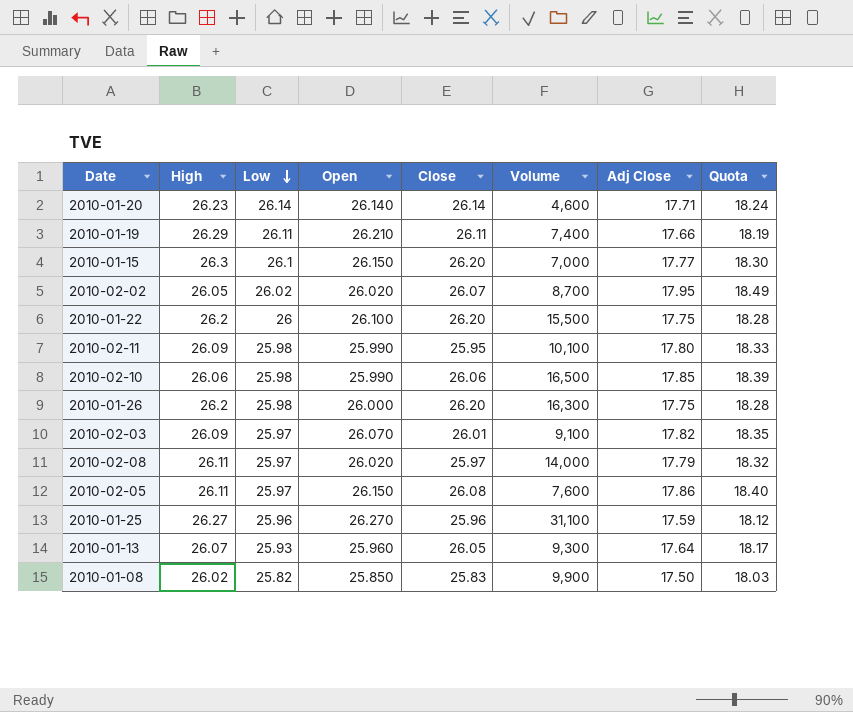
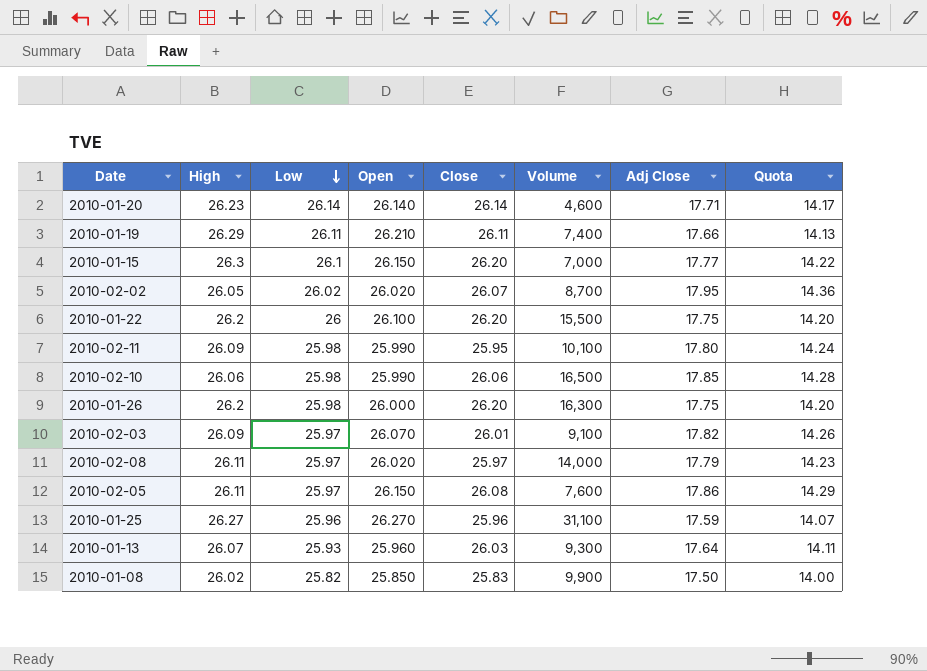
column Quota | formula: [Adj Close] * 1.03 -> [Adj Close] * 0.8
2010-01-13 | Close: 26.05 -> 26.03

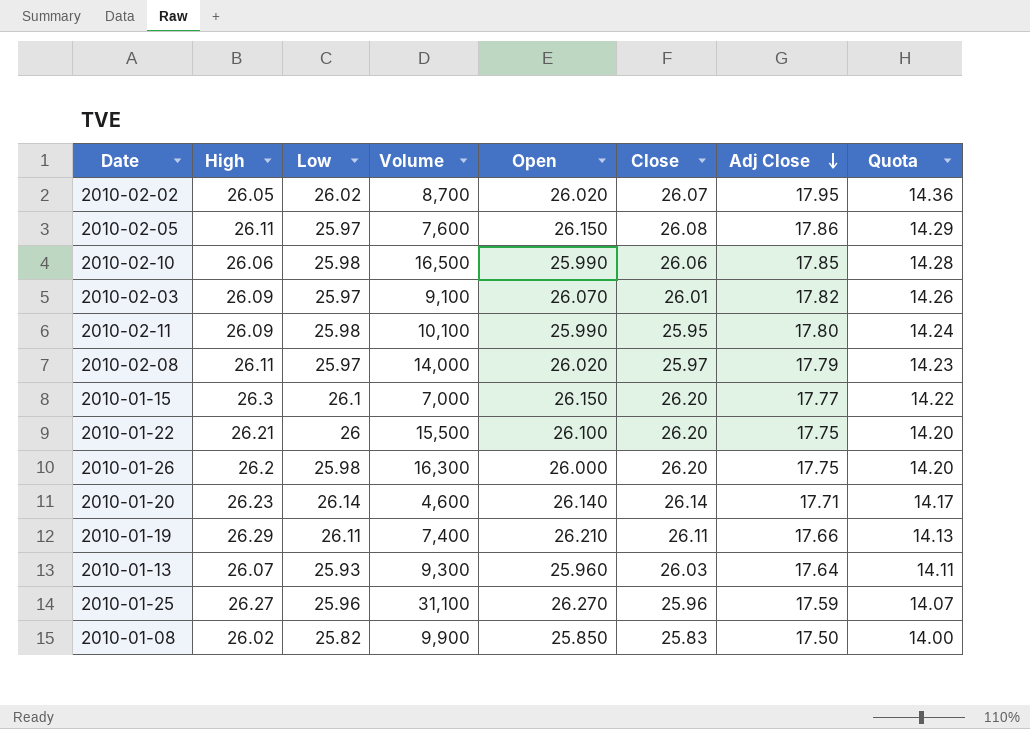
row order: Low descending -> Adj Close descending
column Volume | position: 6 -> 4
2010-01-22 | High: 26.2 -> 26.21

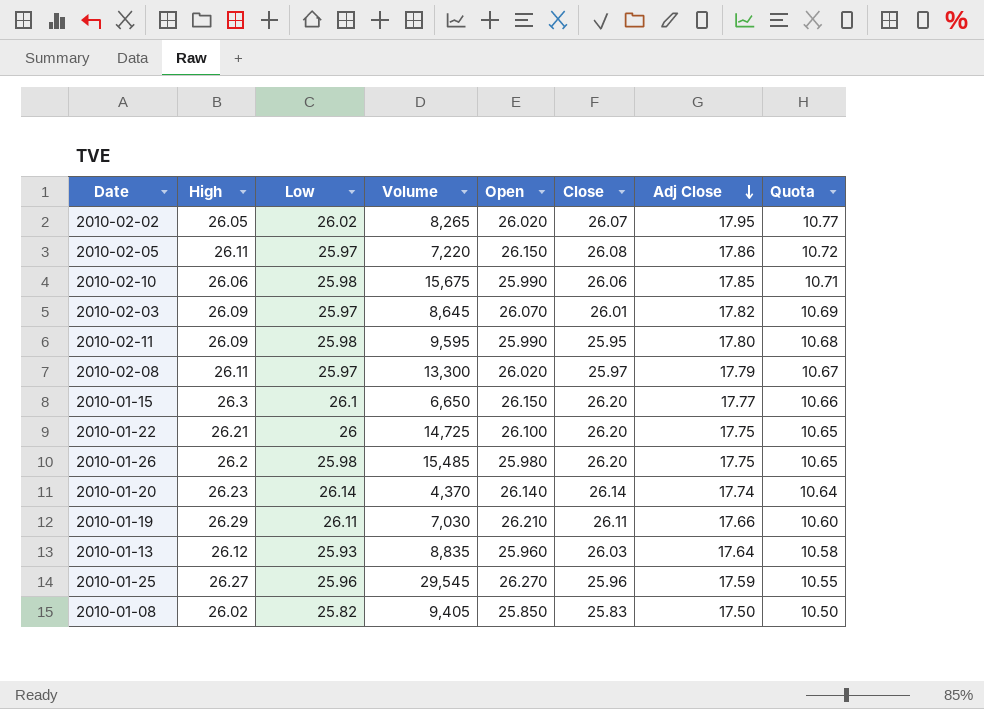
column Quota | formula: [Adj Close] * 0.8 -> [Adj Close] * 0.6
2010-02-02 | Volume: 8,700 -> 8,265
2010-02-05 | Volume: 7,600 -> 7,220
2010-02-10 | Volume: 16,500 -> 15,675
2010-02-03 | Volume: 9,100 -> 8,645
2010-02-11 | Volume: 10,100 -> 9,595
2010-02-08 | Volume: 14,000 -> 13,300
2010-01-15 | Volume: 7,000 -> 6,650
2010-01-22 | Volume: 15,500 -> 14,725
2010-01-26 | Volume: 16,300 -> 15,485
2010-01-26 | Open: 26.000 -> 25.980
2010-01-20 | Volume: 4,600 -> 4,370
2010-01-20 | Adj Close: 17.71 -> 17.74
2010-01-19 | Volume: 7,400 -> 7,030
2010-01-13 | High: 26.07 -> 26.12
2010-01-13 | Volume: 9,300 -> 8,835
2010-01-25 | Volume: 31,100 -> 29,545
2010-01-08 | Volume: 9,900 -> 9,405

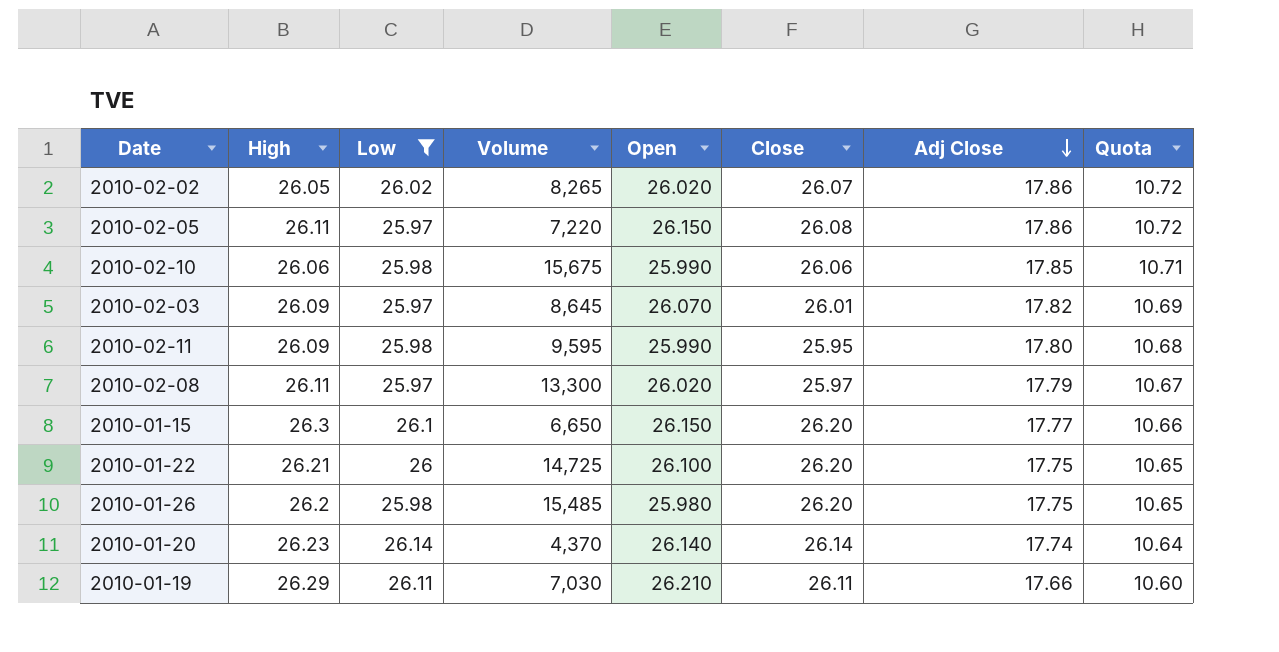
filter: none -> Low >= 25.97
2010-02-02 | Adj Close: 17.95 -> 17.86
2010-02-02 | Quota: 10.77 -> 10.72

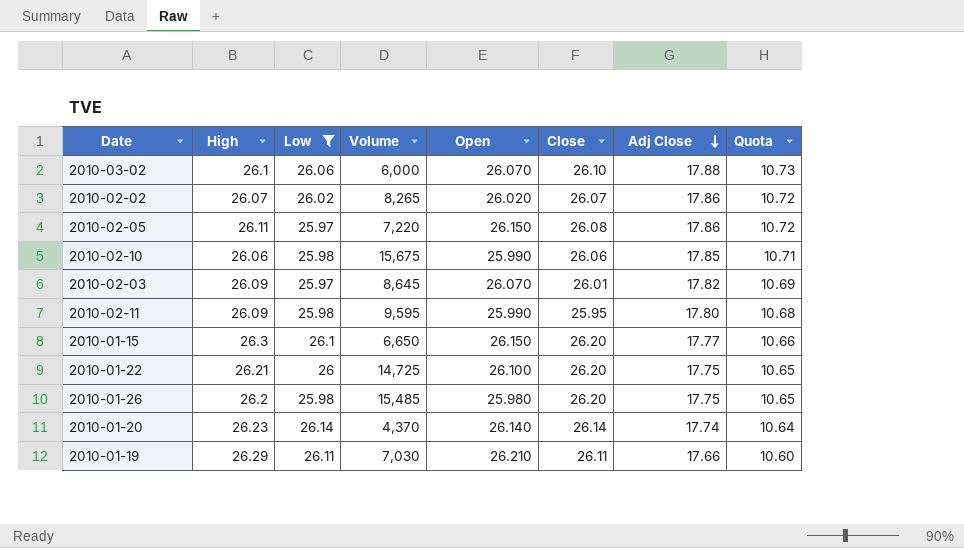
row 2010-02-08: 26.11 | 25.97 | 13,300 | 26.020 | 25.97 | 17.79 | 10.67 -> none
row 2010-03-02: none -> 26.1 | 26.06 | 6,000 | 26.070 | 26.10 | 17.88 | 10.73
2010-02-02 | High: 26.05 -> 26.07

